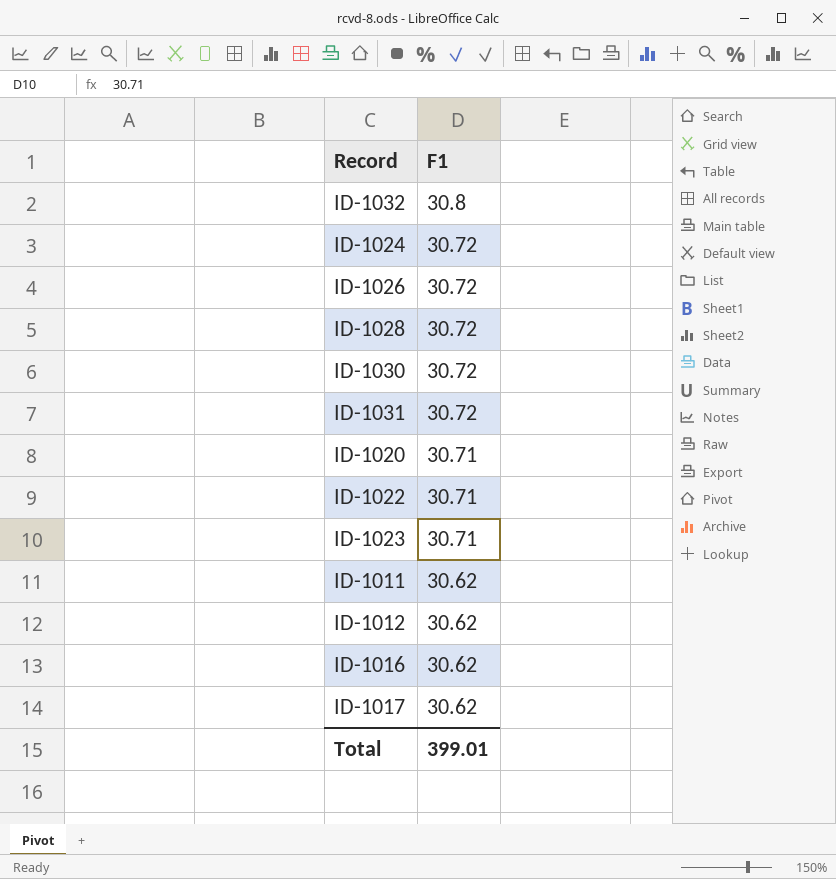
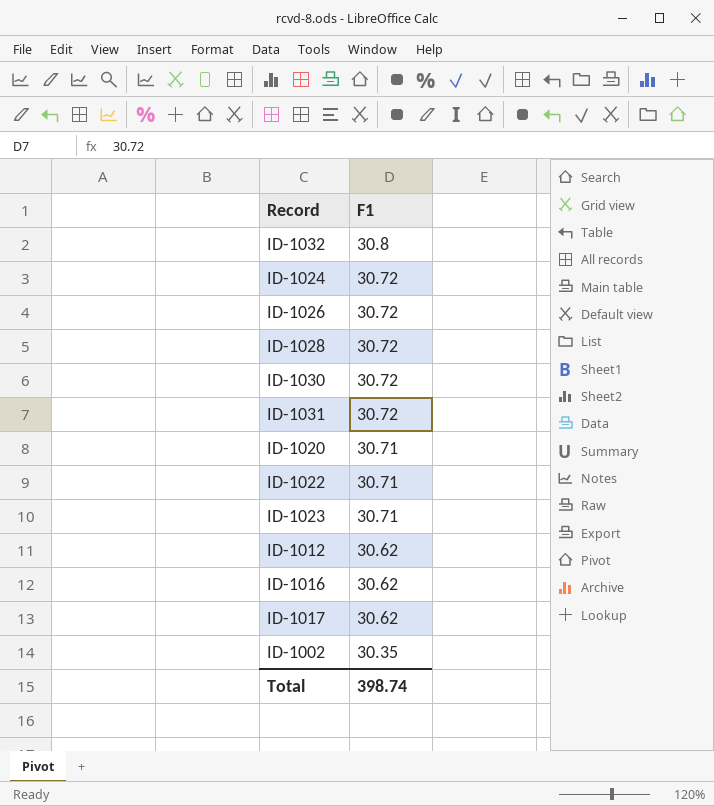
row ID-1011: 30.62 -> none
row ID-1002: none -> 30.35
Total | F1: 399.01 -> 398.74

